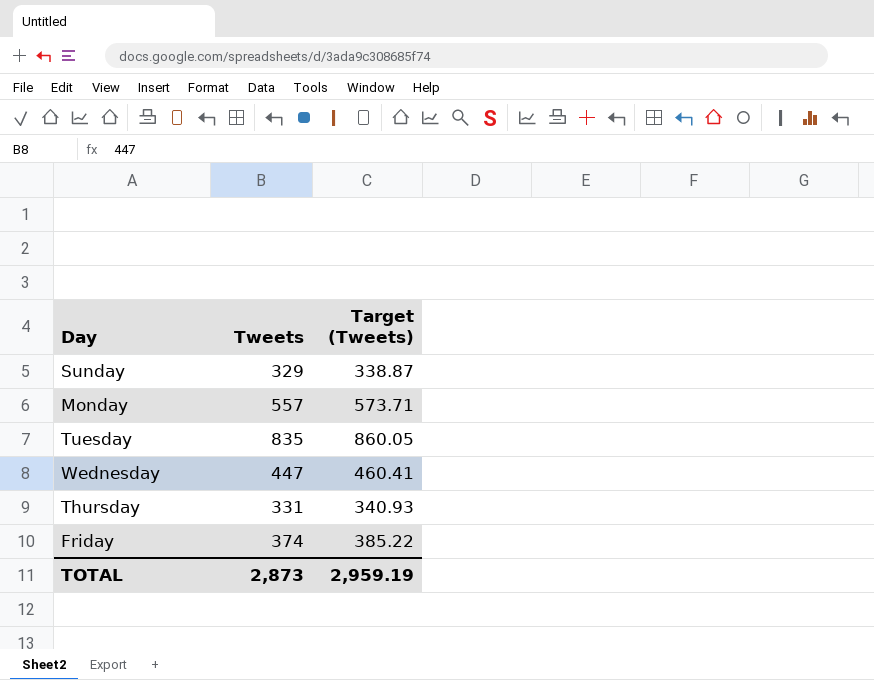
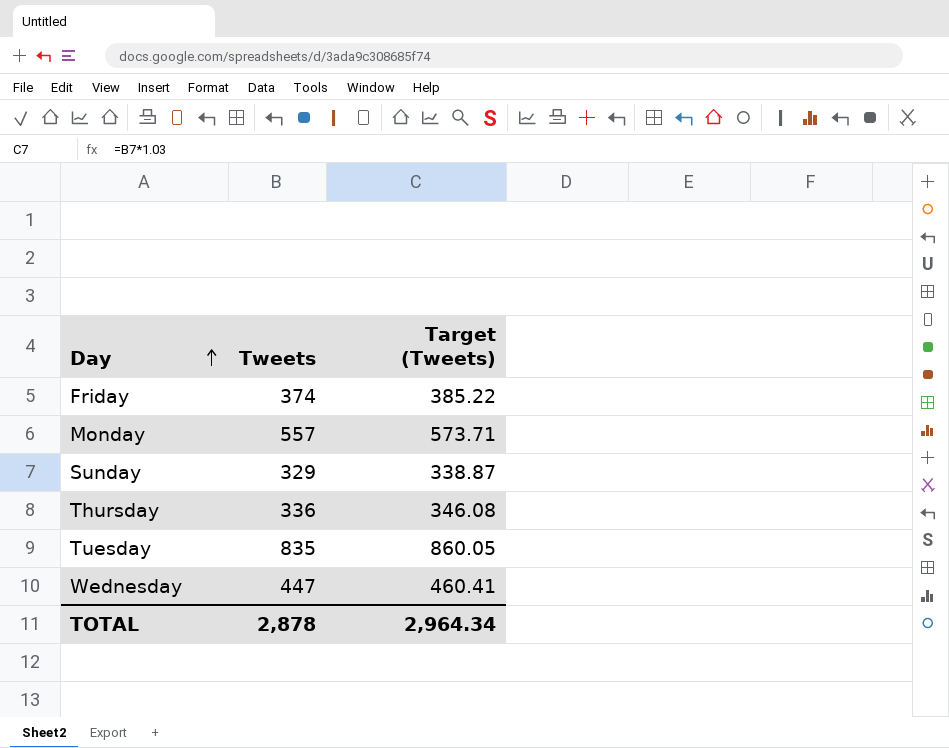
row order: none -> Day ascending
Thursday | Tweets: 331 -> 336
Thursday | Target (Tweets): 340.93 -> 346.08
TOTAL | Tweets: 2,873 -> 2,878
TOTAL | Target (Tweets): 2,959.19 -> 2,964.34

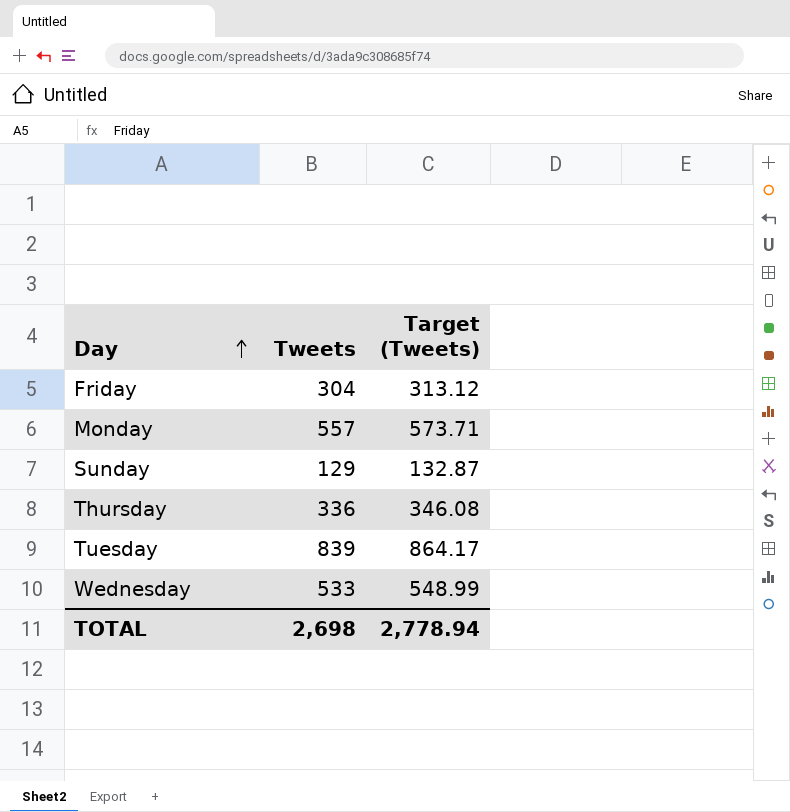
Friday | Tweets: 374 -> 304
Friday | Target (Tweets): 385.22 -> 313.12
Sunday | Tweets: 329 -> 129
Sunday | Target (Tweets): 338.87 -> 132.87
Tuesday | Tweets: 835 -> 839
Tuesday | Target (Tweets): 860.05 -> 864.17
Wednesday | Tweets: 447 -> 533
Wednesday | Target (Tweets): 460.41 -> 548.99
TOTAL | Tweets: 2,878 -> 2,698
TOTAL | Target (Tweets): 2,964.34 -> 2,778.94

